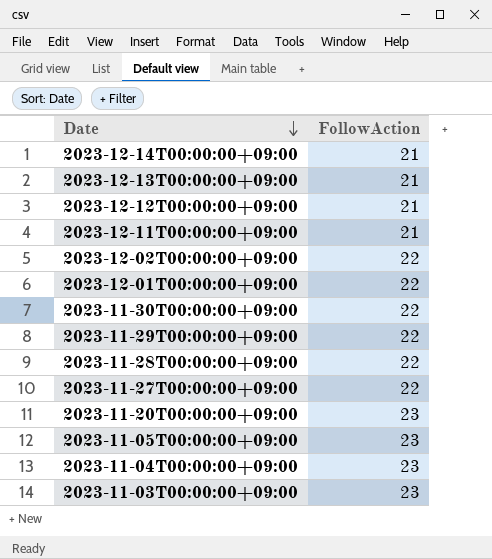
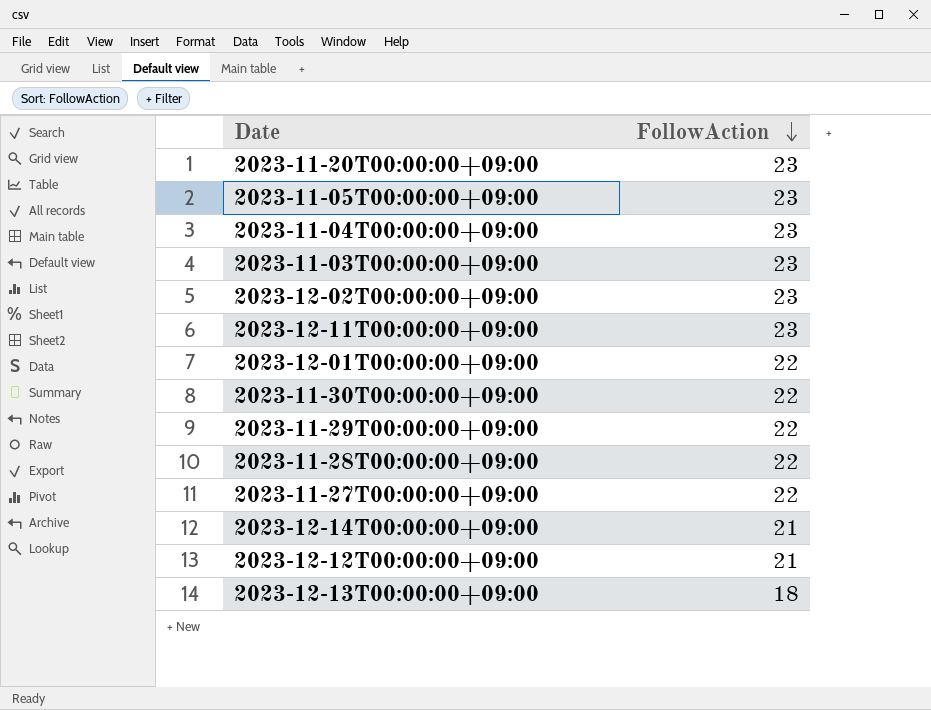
row order: Date descending -> FollowAction descending
2023-12-02T00:00:00+09:00 | FollowAction: 22 -> 23
2023-12-11T00:00:00+09:00 | FollowAction: 21 -> 23
2023-12-13T00:00:00+09:00 | FollowAction: 21 -> 18

